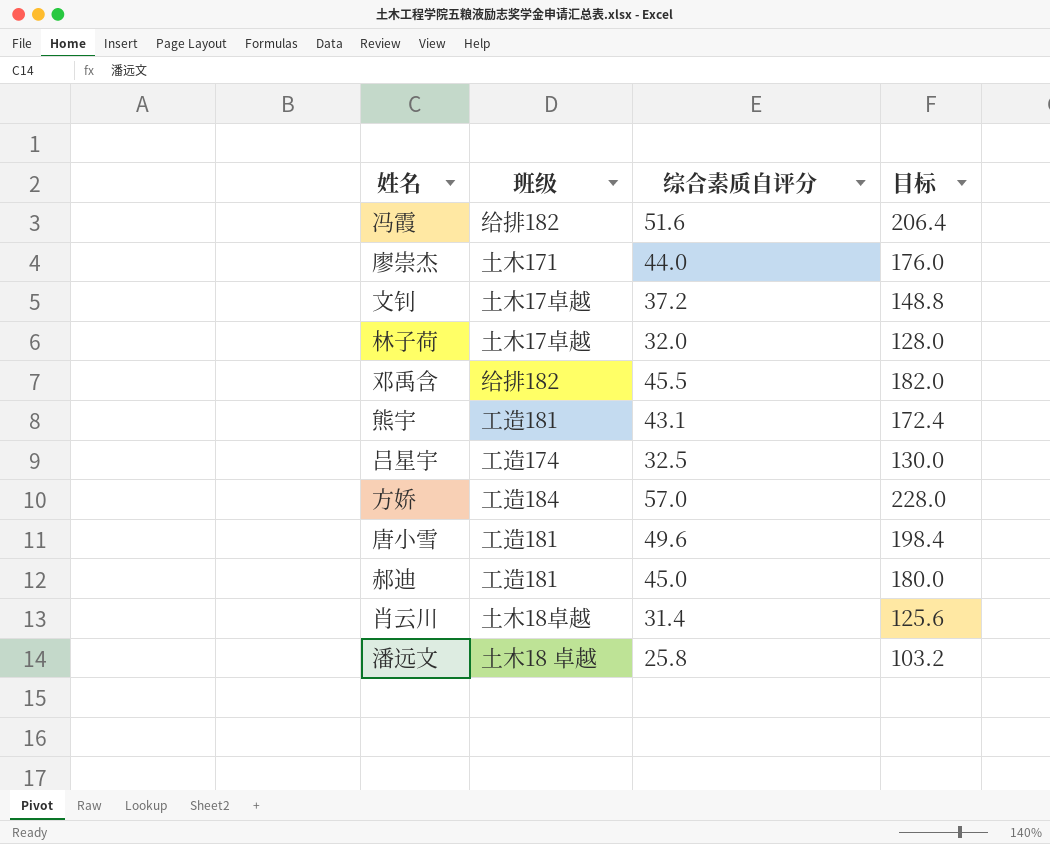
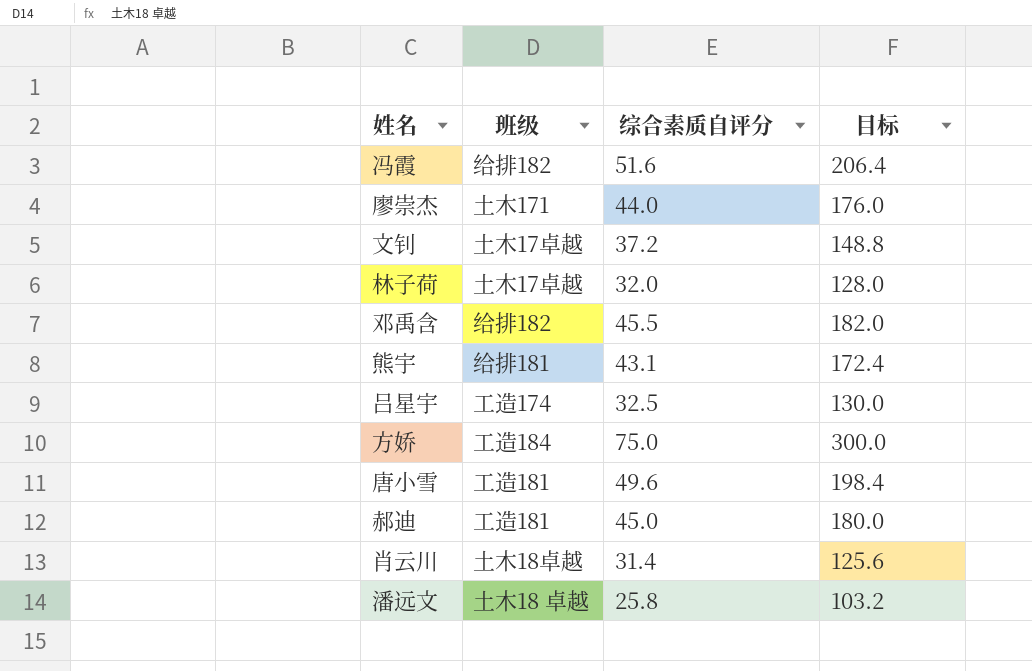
熊宇 | 班级: 工造181 -> 给排181
方娇 | 综合素质自评分: 57.0 -> 75.0
方娇 | 目标: 228.0 -> 300.0

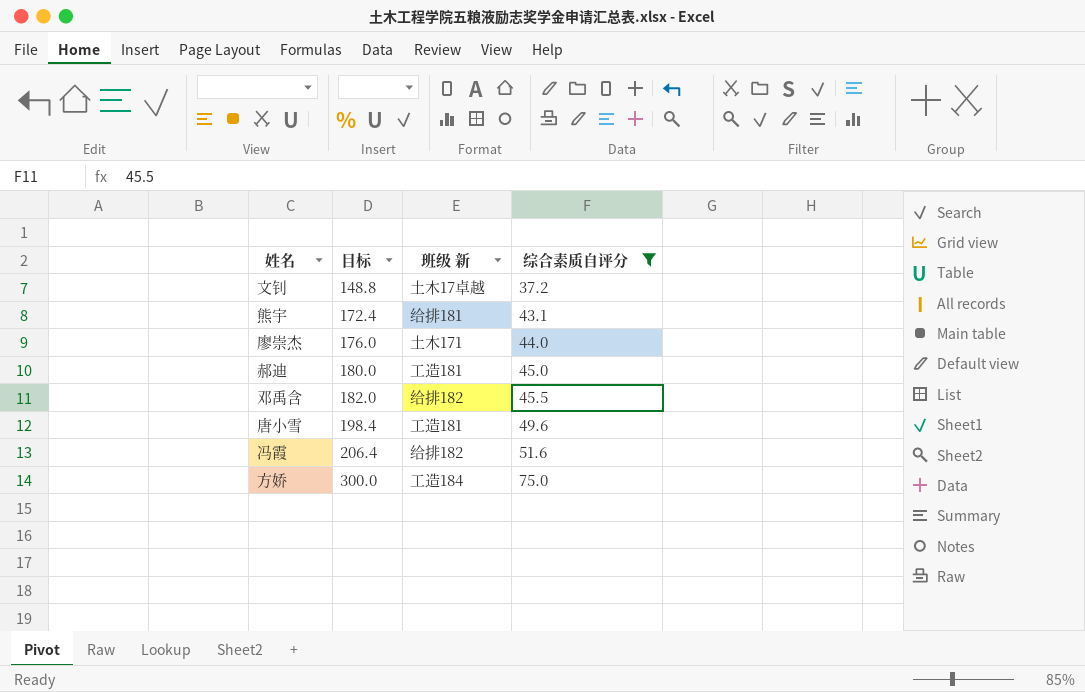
filter: none -> 综合素质自评分 >= 37.2
row order: none -> 目标 ascending
column 目标 | position: 4 -> 2
column name: 班级 -> 班级 新

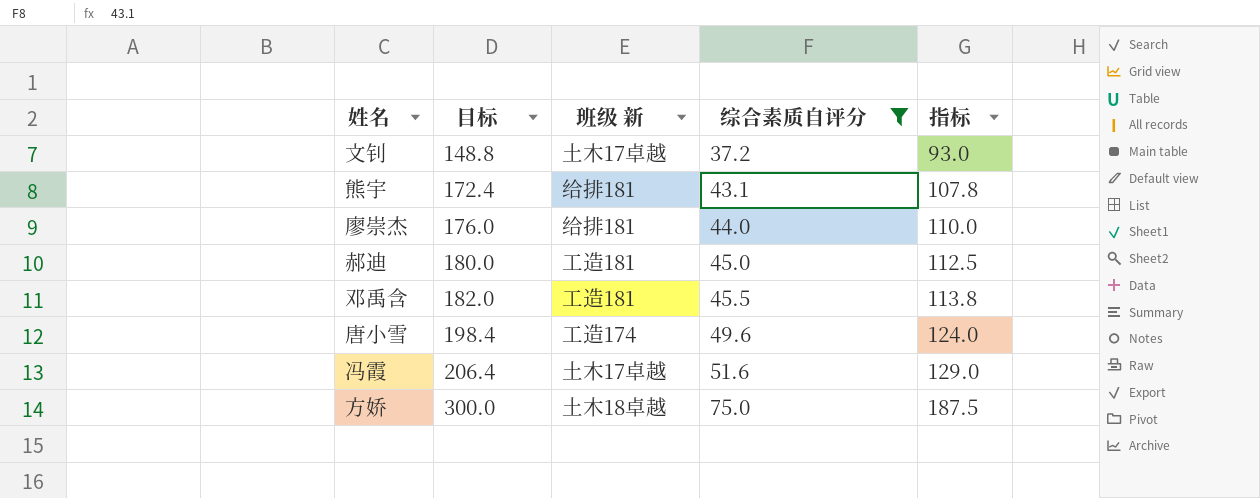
column 指标 | formula: none -> [综合素质自评分] * 2.5
廖崇杰 | 班级 新: 土木171 -> 给排181
邓禹含 | 班级 新: 给排182 -> 工造181
唐小雪 | 班级 新: 工造181 -> 工造174
冯霞 | 班级 新: 给排182 -> 土木17卓越
方娇 | 班级 新: 工造184 -> 土木18卓越

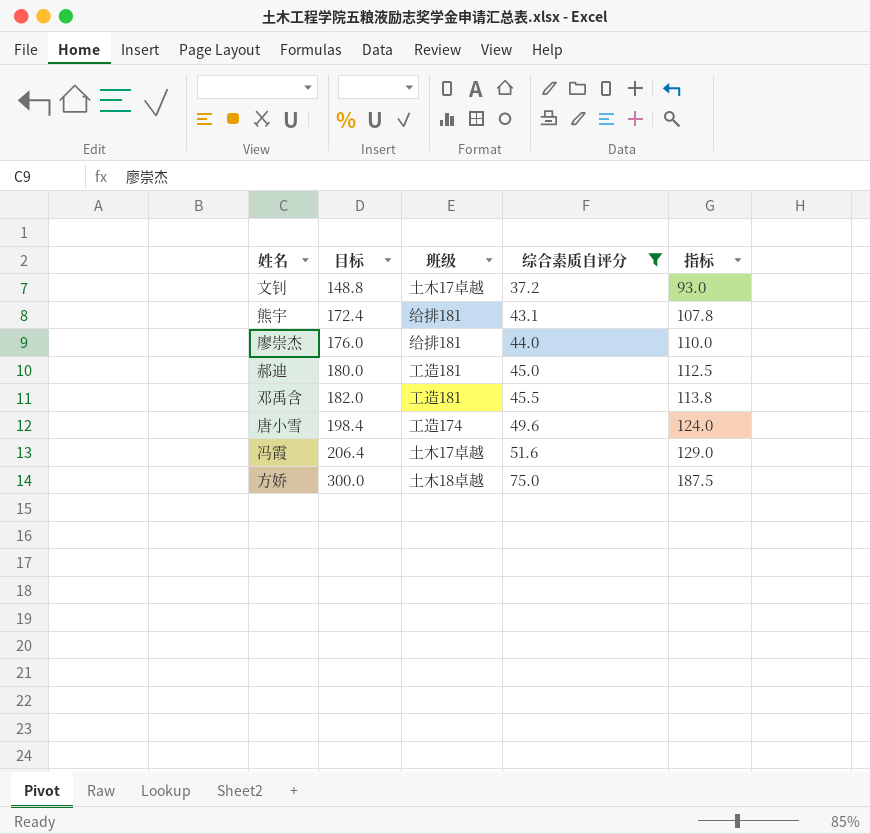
column name: 班级 新 -> 班级

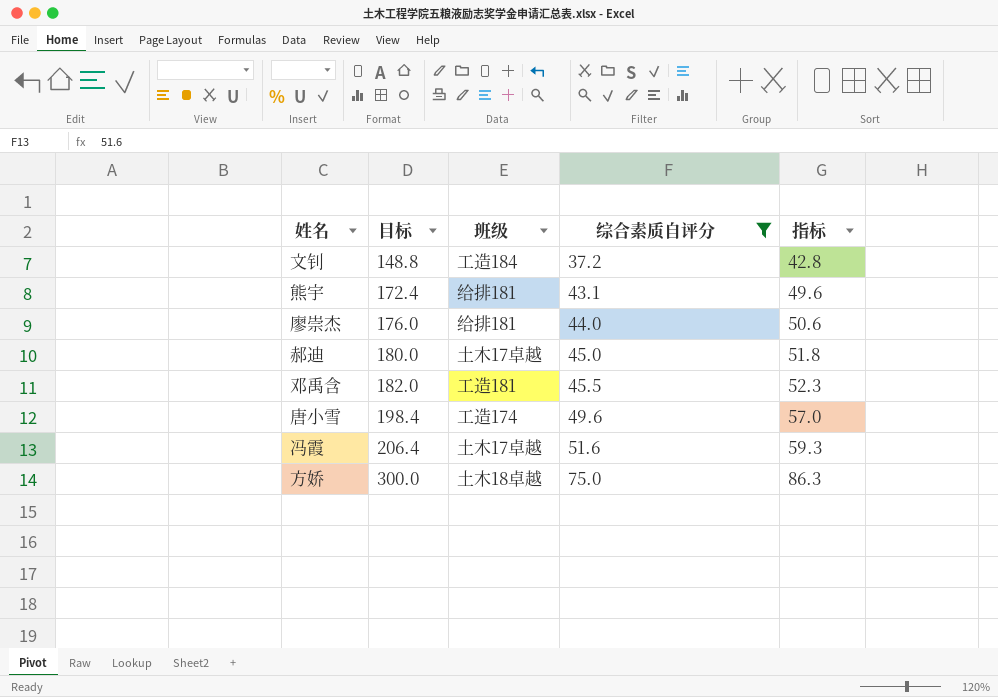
column 指标 | formula: [综合素质自评分] * 2.5 -> [综合素质自评分] * 1.15
文钊 | 班级: 土木17卓越 -> 工造184
郝迪 | 班级: 工造181 -> 土木17卓越

